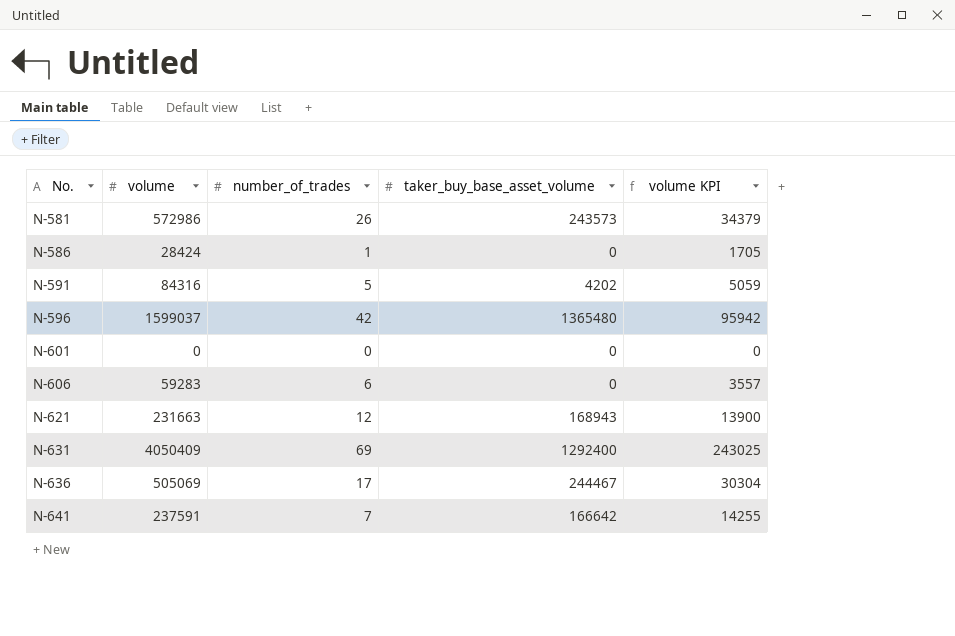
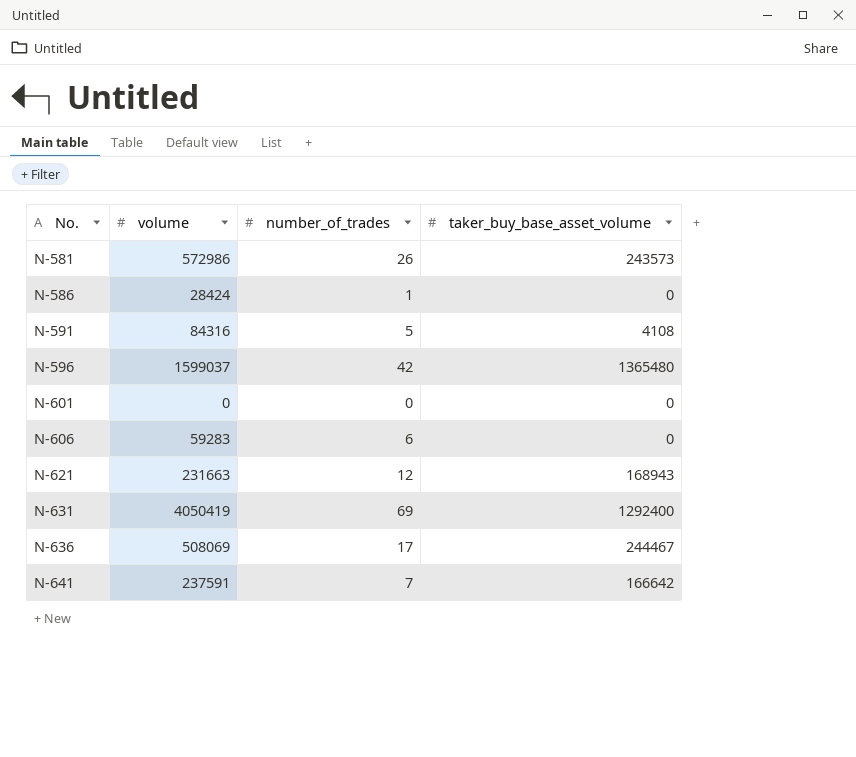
column volume KPI | formula: [volume] * 0.06 -> none
N-591 | taker_buy_base_asset_volume: 4202 -> 4108
N-631 | volume: 4050409 -> 4050419
N-636 | volume: 505069 -> 508069

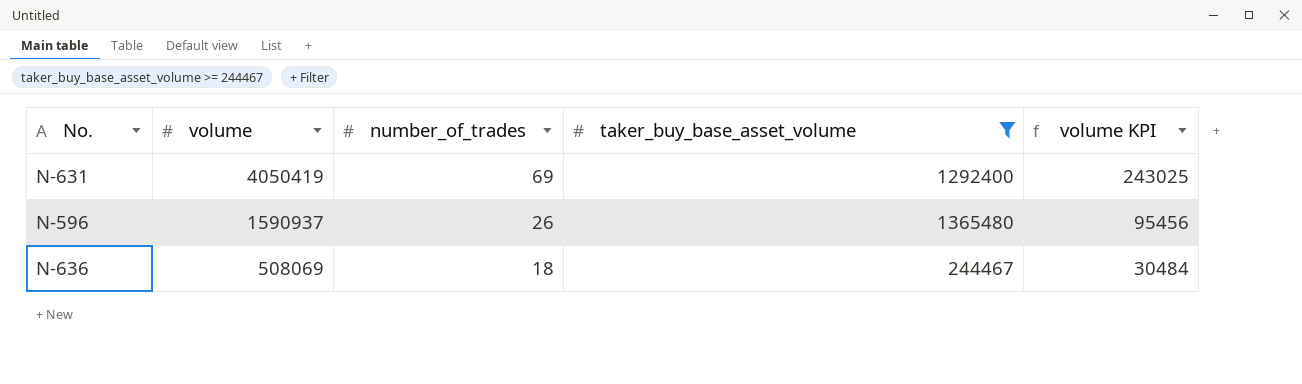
filter: none -> taker_buy_base_asset_volume >= 244467
row order: No. ascending -> volume descending
column volume KPI | formula: none -> [volume] * 0.06
N-596 | volume: 1599037 -> 1590937
N-596 | number_of_trades: 42 -> 26
N-636 | number_of_trades: 17 -> 18

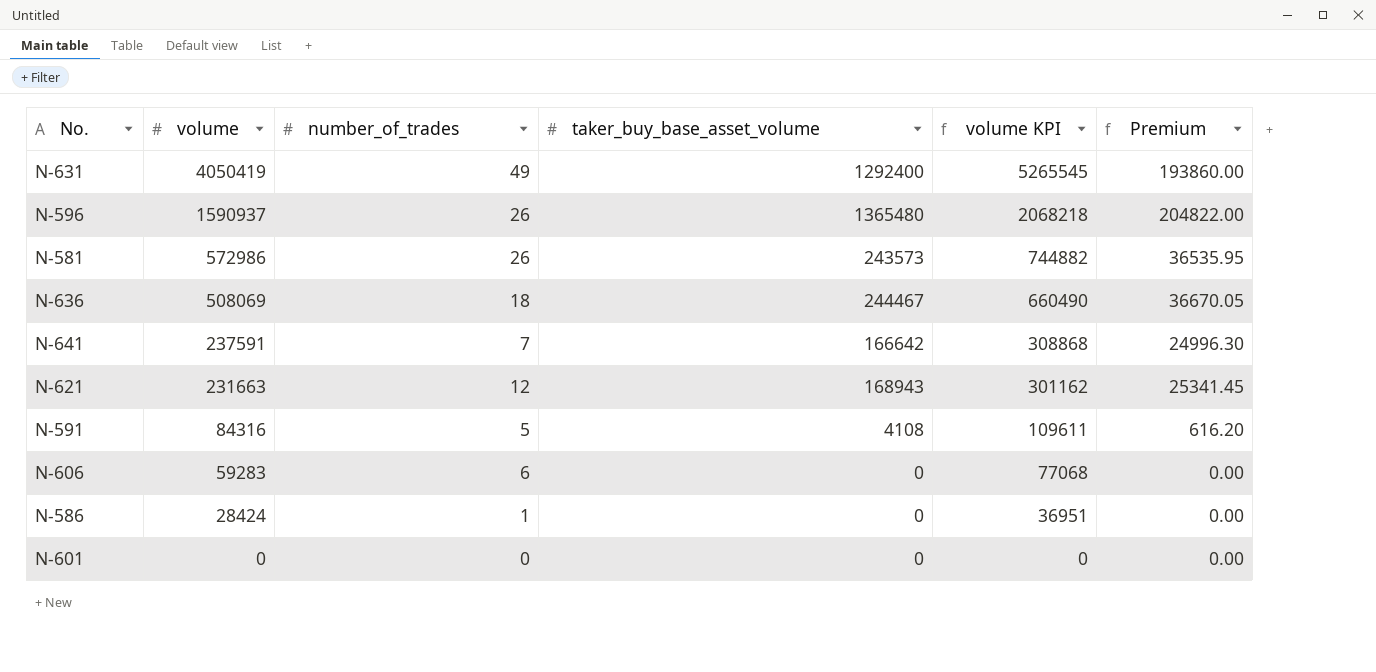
filter: taker_buy_base_asset_volume >= 244467 -> none
column volume KPI | formula: [volume] * 0.06 -> [volume] * 1.3
column Premium | formula: none -> [taker_buy_base_asset_volume] * 0.15
N-631 | number_of_trades: 69 -> 49

